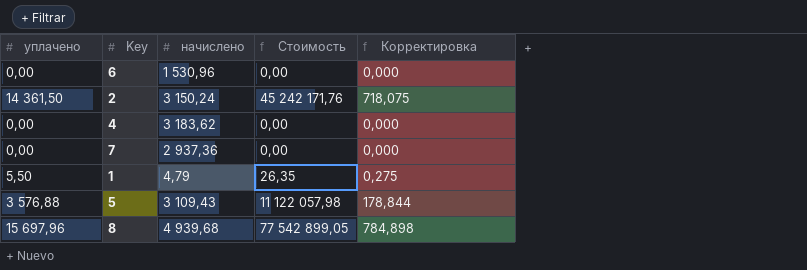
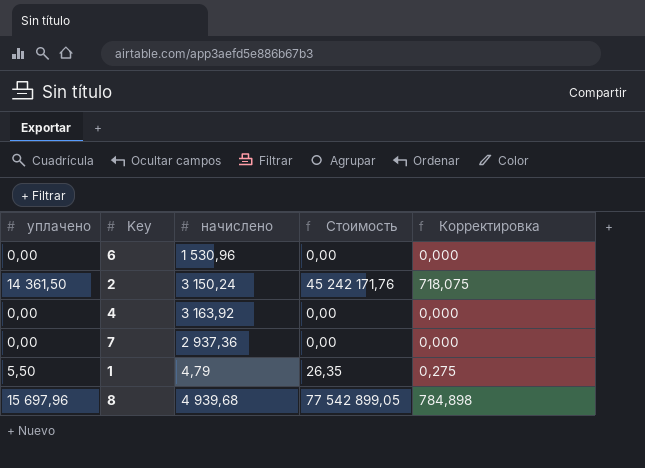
row 5: 3 576,88 | 3 109,43 | 11 122 057,98 | 178,844 -> none
4 | начислено: 3 183,62 -> 3 163,92

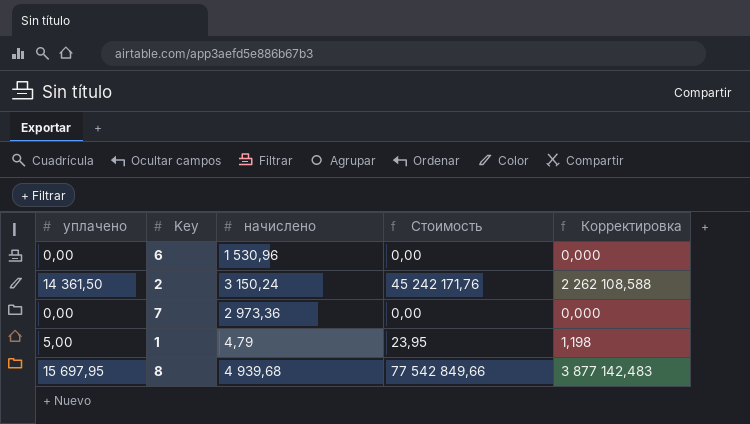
column Корректировка | formula: [уплачено] * 0,05 -> [Стоимость] * 0,05
row 4: 0,00 | 3 163,92 | 0,00 | 0,000 -> none
7 | начислено: 2 937,36 -> 2 973,36
1 | уплачено: 5,50 -> 5,00
1 | Стоимость: 26,35 -> 23,95
8 | уплачено: 15 697,96 -> 15 697,95
8 | Стоимость: 77 542 899,05 -> 77 542 849,66

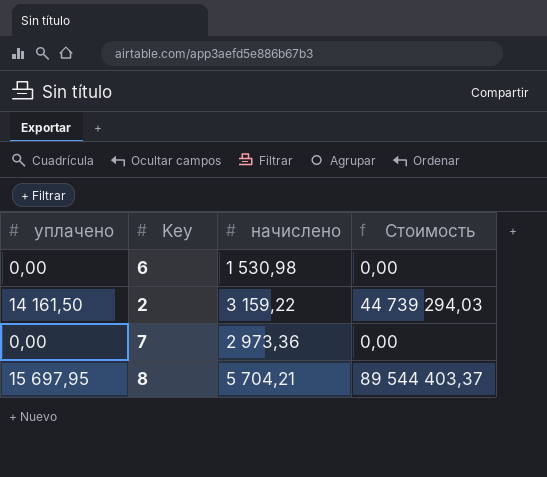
column Корректировка | formula: [Стоимость] * 0,05 -> none
row 1: 5,00 | 4,79 | 23,95 | 1,198 -> none
6 | начислено: 1 530,96 -> 1 530,98
2 | уплачено: 14 361,50 -> 14 161,50
2 | начислено: 3 150,24 -> 3 159,22
2 | Стоимость: 45 242 171,76 -> 44 739 294,03
8 | начислено: 4 939,68 -> 5 704,21
8 | Стоимость: 77 542 849,66 -> 89 544 403,37

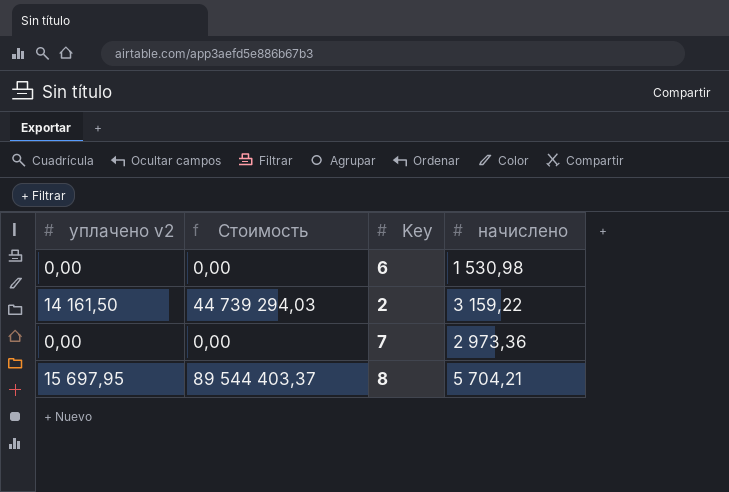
column name: уплачено -> уплачено v2
column Стоимость | position: 4 -> 2

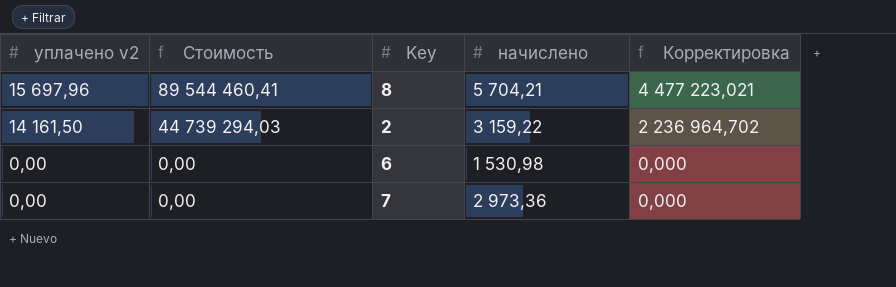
row order: none -> уплачено v2 descending
column Корректировка | formula: none -> [Стоимость] * 0,05
8 | уплачено v2: 15 697,95 -> 15 697,96
8 | Стоимость: 89 544 403,37 -> 89 544 460,41

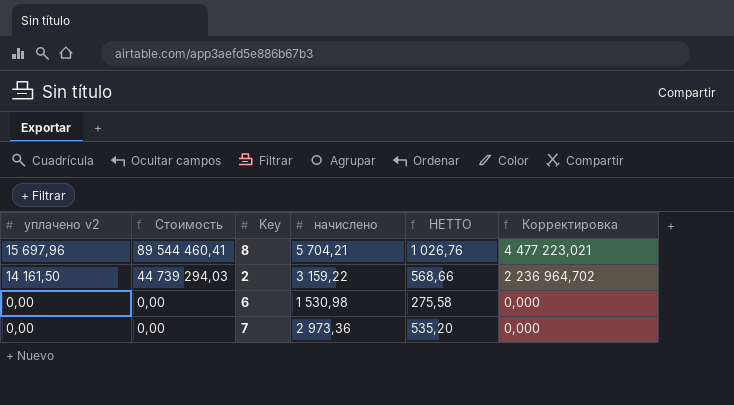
column НЕТТО | formula: none -> [начислено] * 0,18

